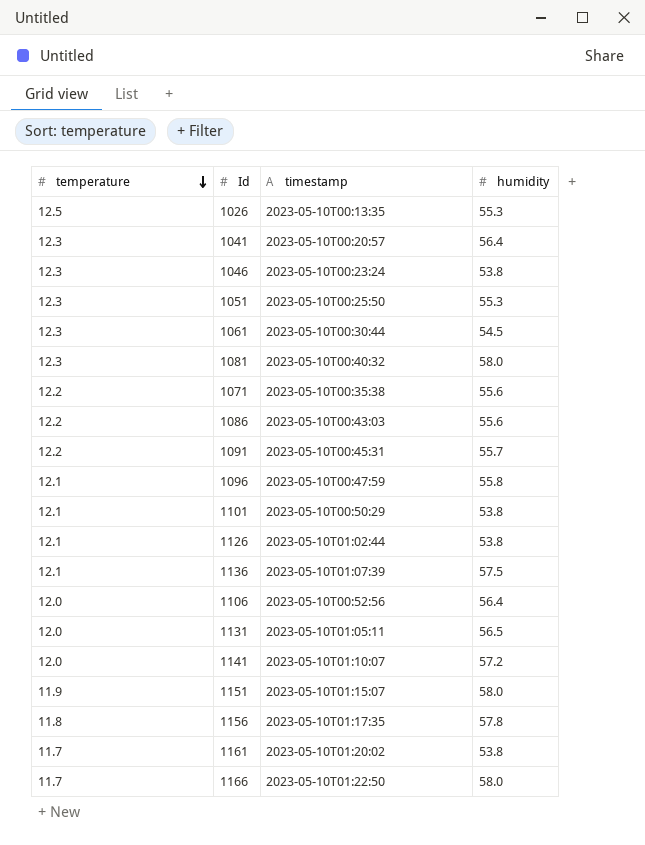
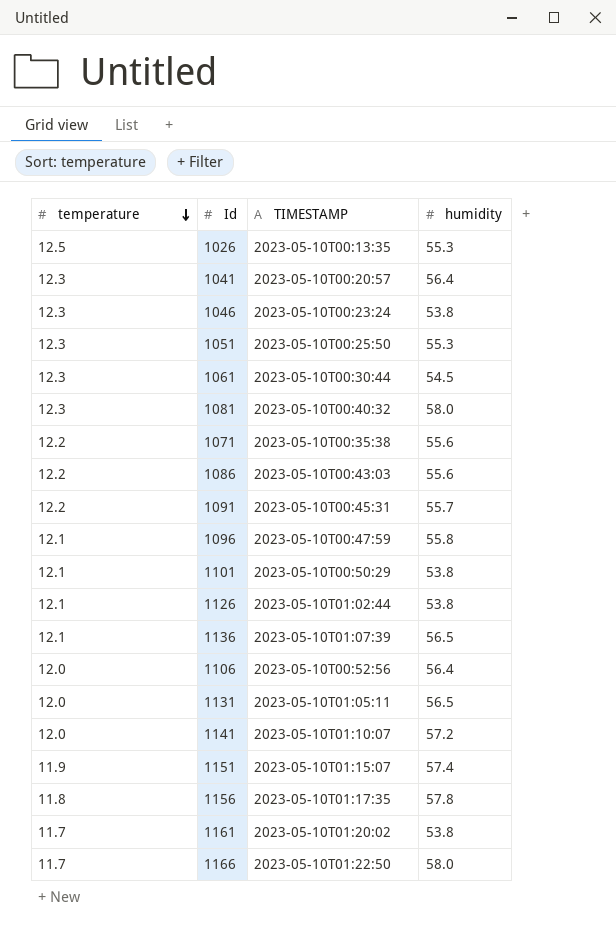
column name: timestamp -> TIMESTAMP
1136 | humidity: 57.5 -> 56.5
1151 | humidity: 58.0 -> 57.4

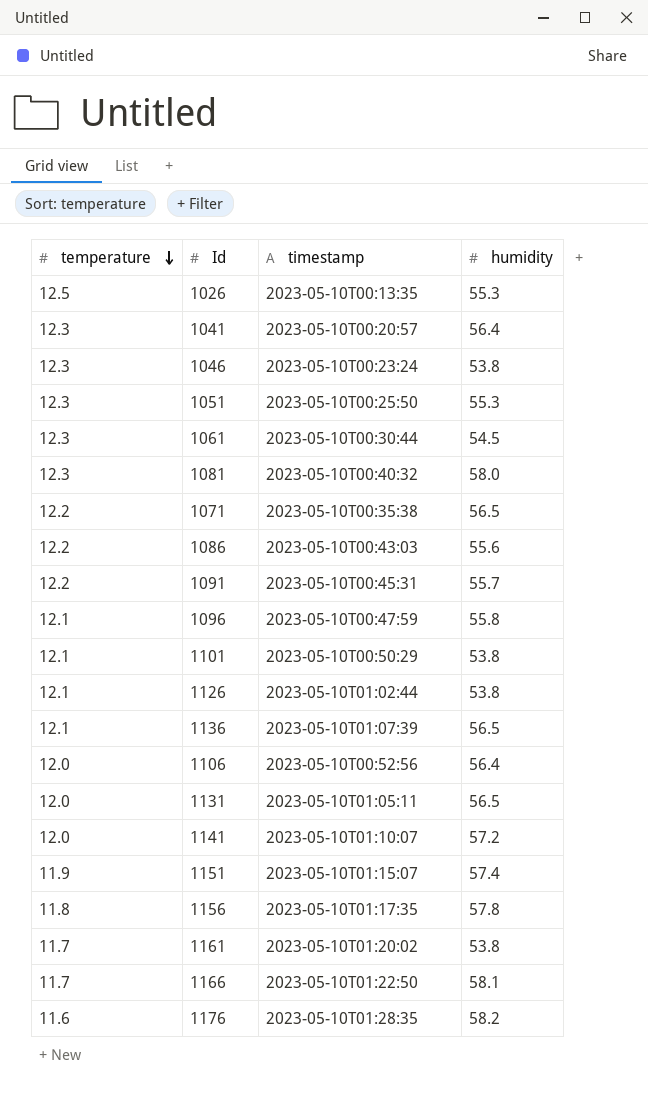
column name: TIMESTAMP -> timestamp
1071 | humidity: 55.6 -> 56.5
1166 | humidity: 58.0 -> 58.1
row 1176: none -> 11.6 | 2023-05-10T01:28:35 | 58.2

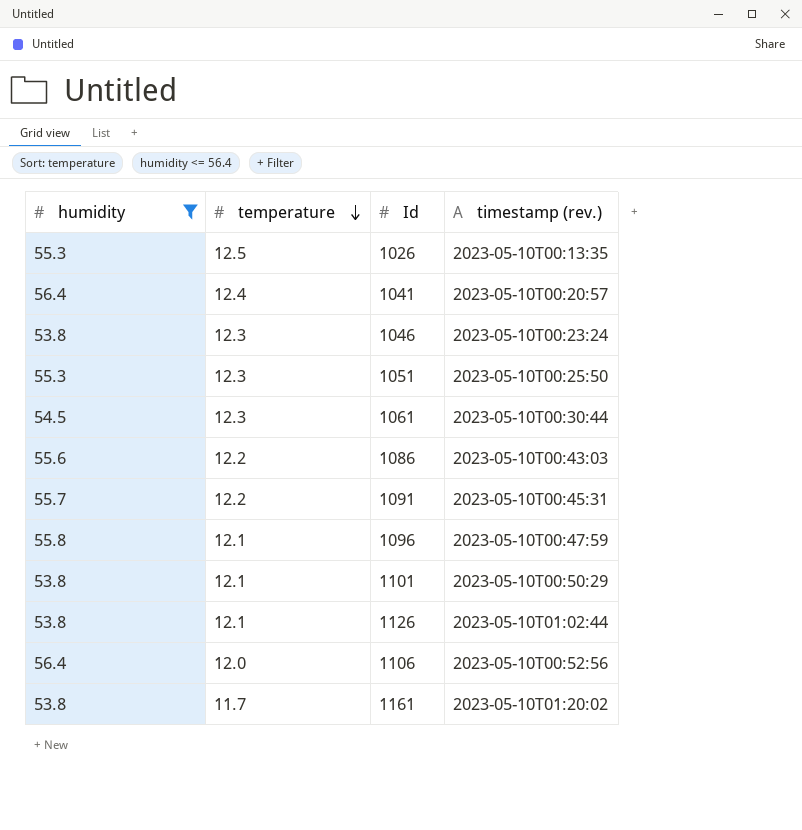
filter: none -> humidity <= 56.4
column humidity | position: 4 -> 1
column name: timestamp -> timestamp (rev.)
1041 | temperature: 12.3 -> 12.4

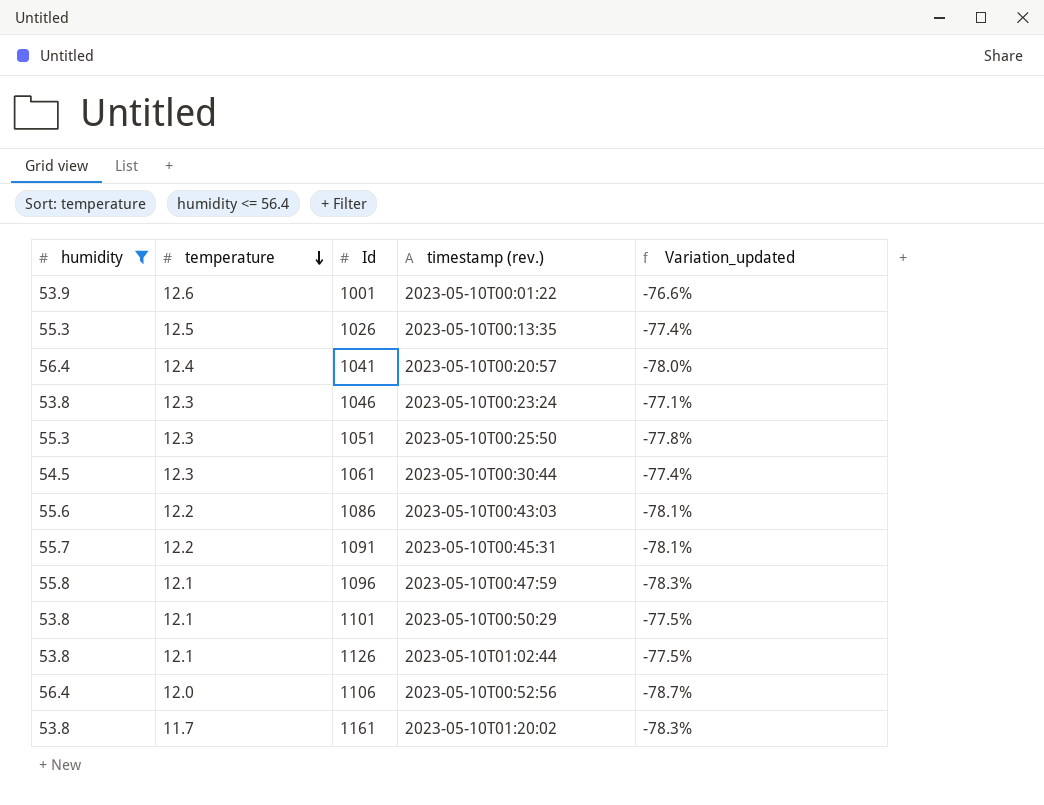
column Variation_updated | formula: none -> ([temperature] - [humidity]) / [humidity]
row 1001: none -> 53.9 | 12.6 | 2023-05-10T00:01:22 | -76.6%

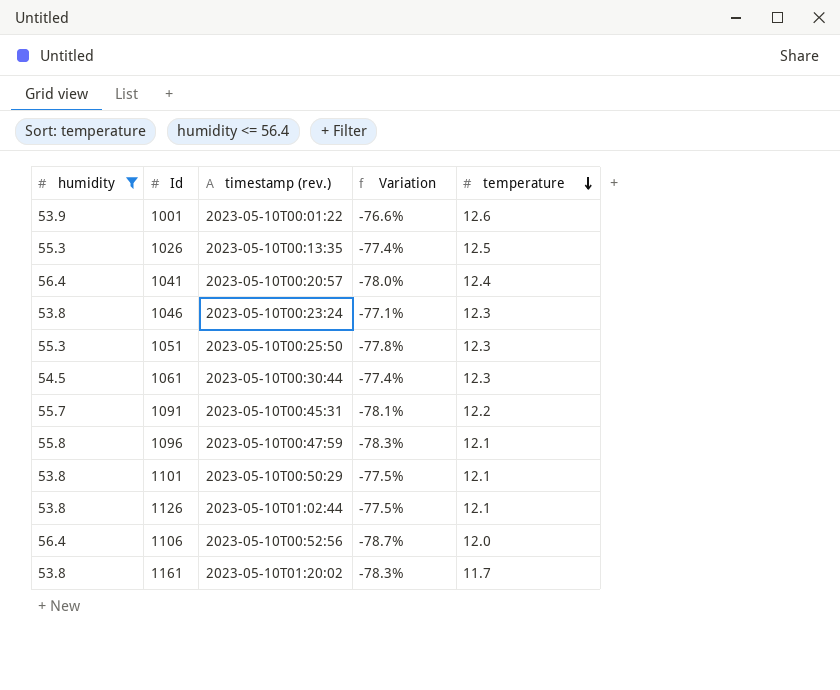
column name: Variation_updated -> Variation
column temperature | position: 2 -> 5
row 1086: 55.6 | 12.2 | 2023-05-10T00:43:03 | -78.1% -> none

